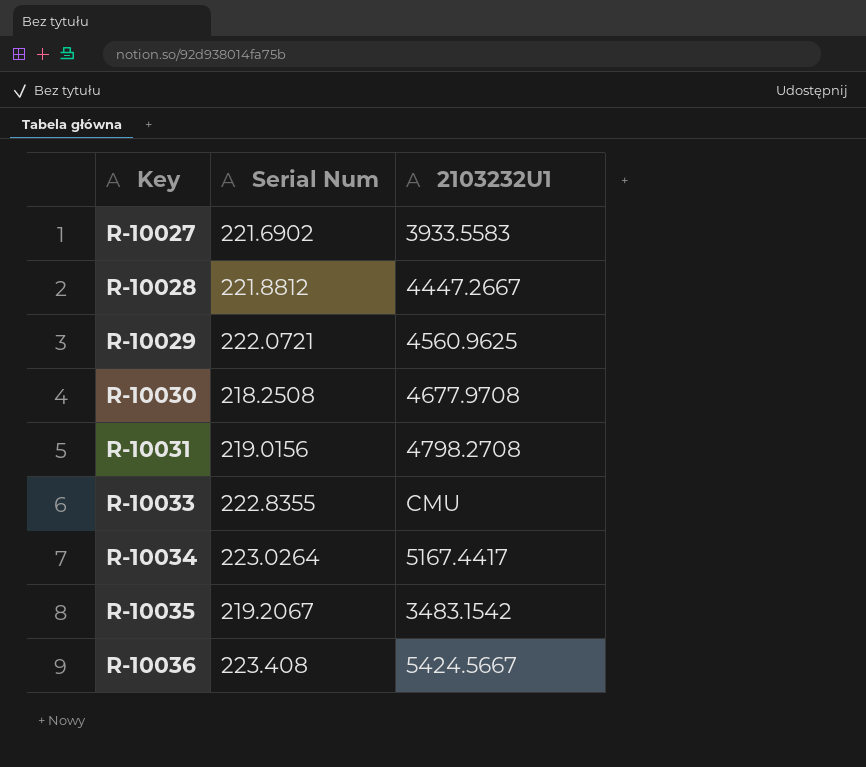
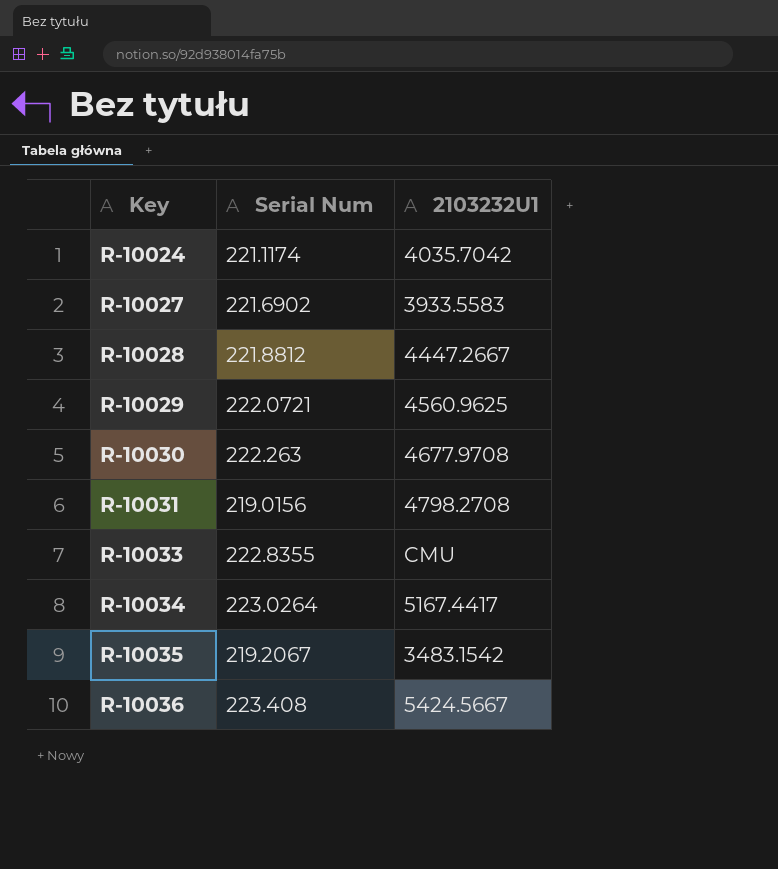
row R-10024: none -> 221.1174 | 4035.7042
R-10030 | Serial Num: 218.2508 -> 222.263

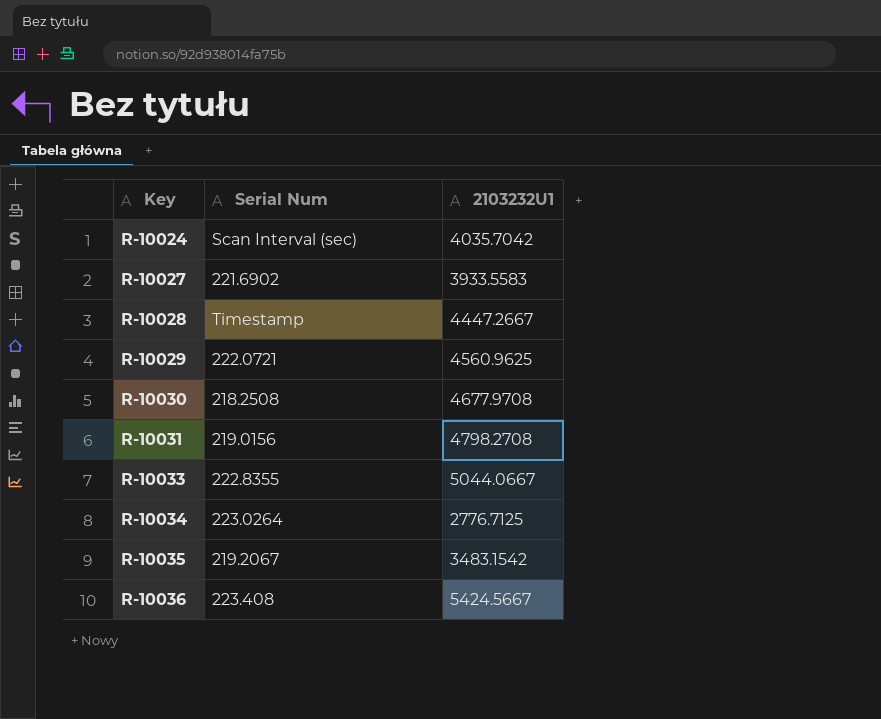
R-10024 | Serial Num: 221.1174 -> Scan Interval (sec)
R-10028 | Serial Num: 221.8812 -> Timestamp
R-10030 | Serial Num: 222.263 -> 218.2508
R-10033 | 2103232U1: CMU -> 5044.0667
R-10034 | 2103232U1: 5167.4417 -> 2776.7125

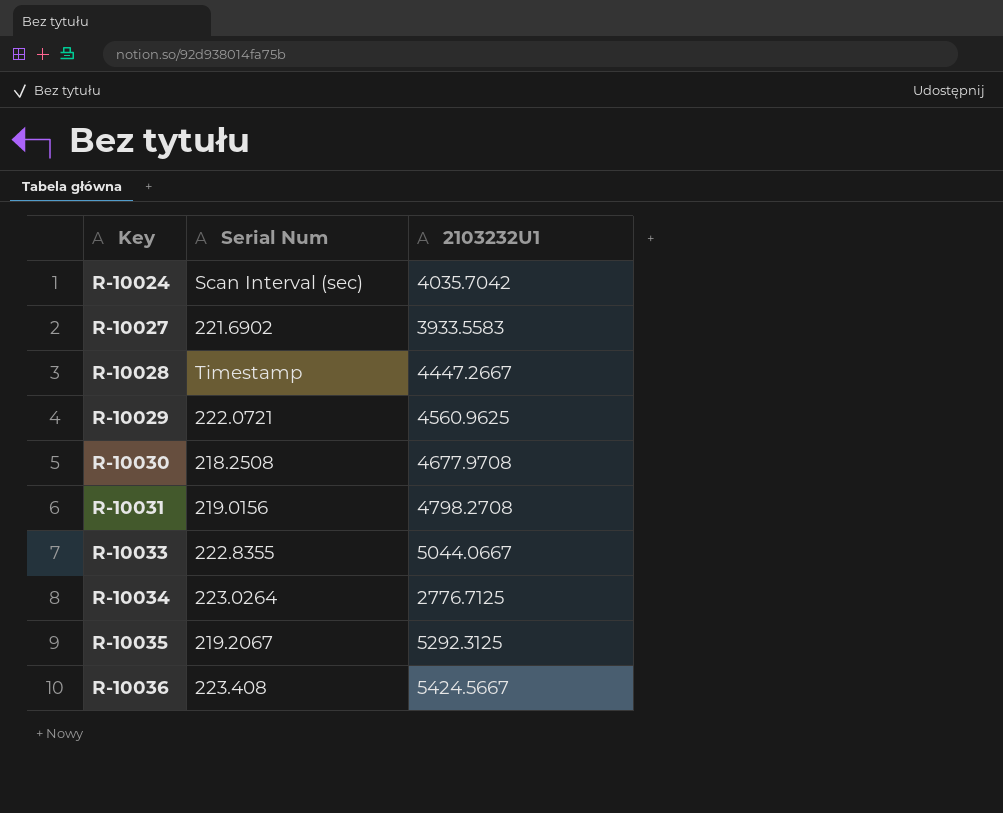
R-10035 | 2103232U1: 3483.1542 -> 5292.3125

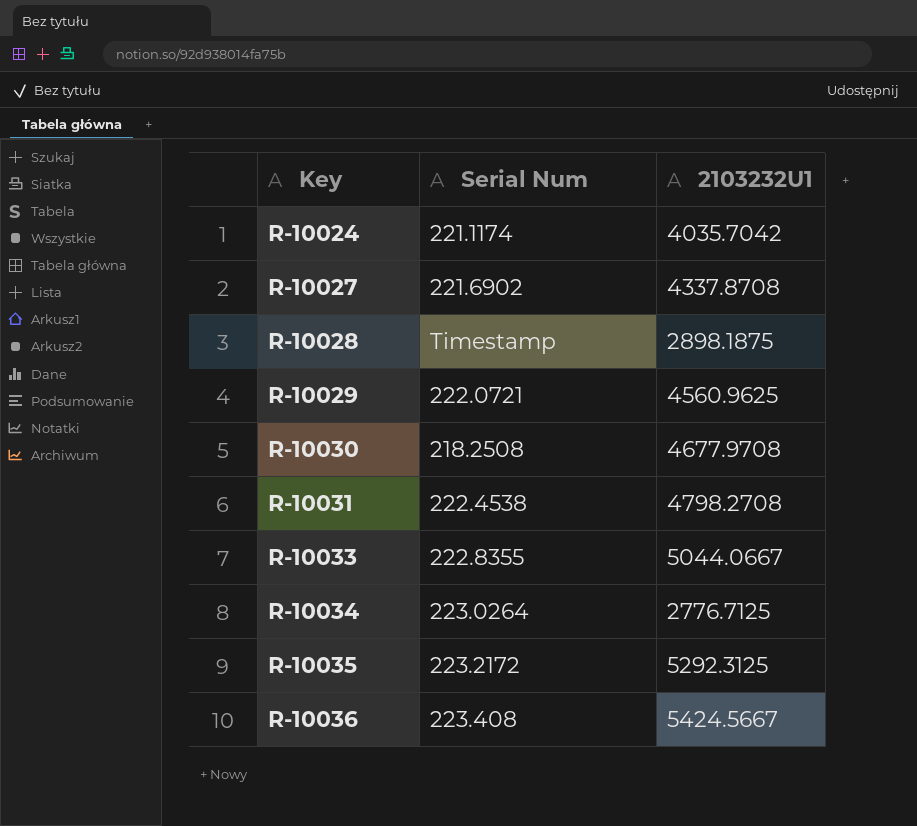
R-10024 | Serial Num: Scan Interval (sec) -> 221.1174
R-10027 | 2103232U1: 3933.5583 -> 4337.8708
R-10028 | 2103232U1: 4447.2667 -> 2898.1875
R-10031 | Serial Num: 219.0156 -> 222.4538
R-10035 | Serial Num: 219.2067 -> 223.2172

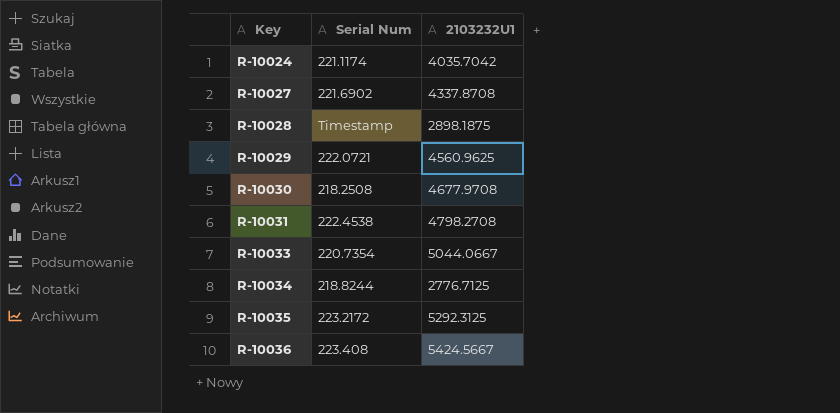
R-10033 | Serial Num: 222.8355 -> 220.7354
R-10034 | Serial Num: 223.0264 -> 218.8244

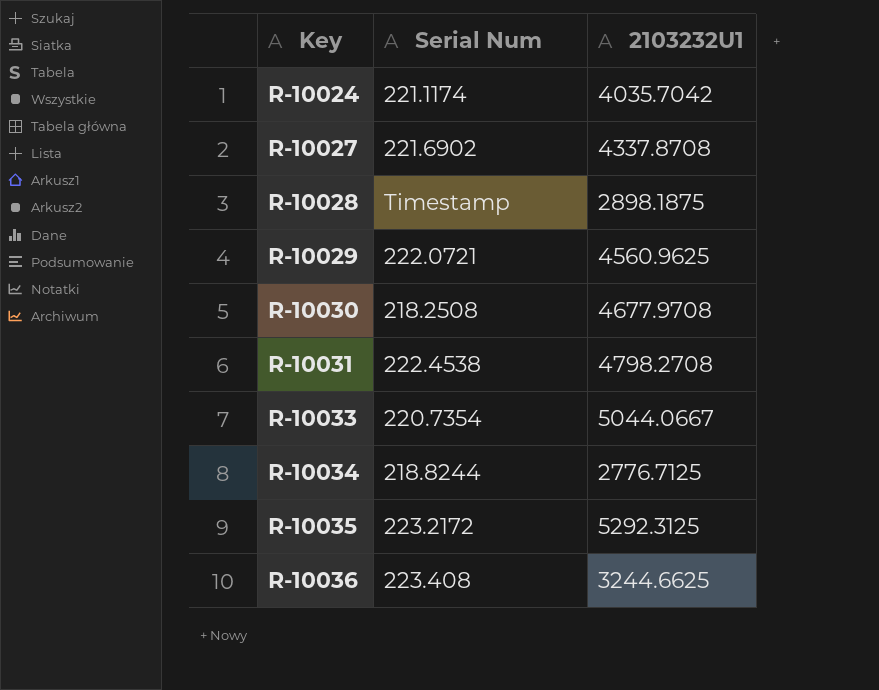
R-10036 | 2103232U1: 5424.5667 -> 3244.6625

